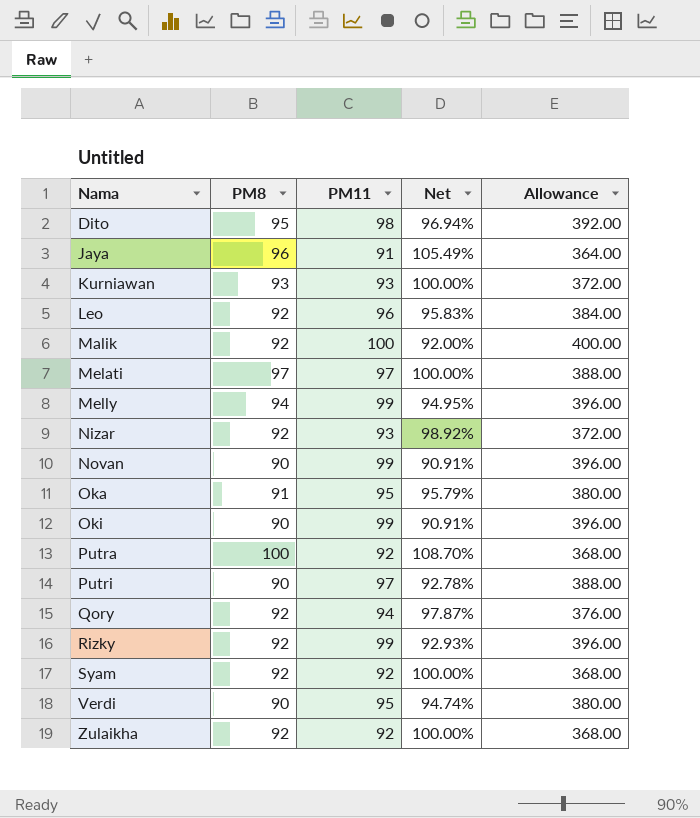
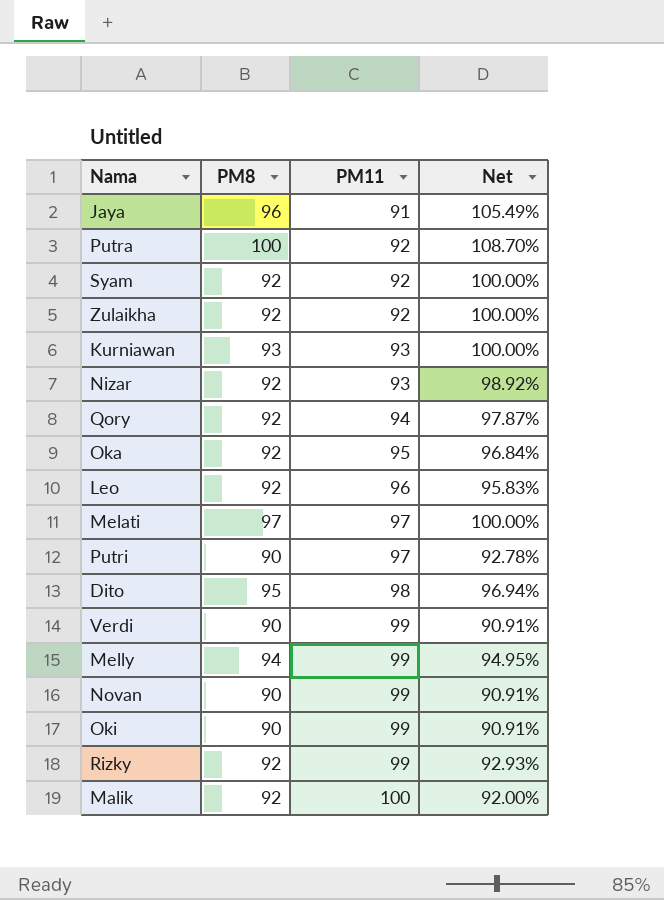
row order: Nama ascending -> PM11 ascending
column Allowance | formula: [PM11] * 4 -> none
Oka | PM8: 91 -> 92
Oka | Net: 95.79% -> 96.84%
Verdi | PM11: 95 -> 99
Verdi | Net: 94.74% -> 90.91%

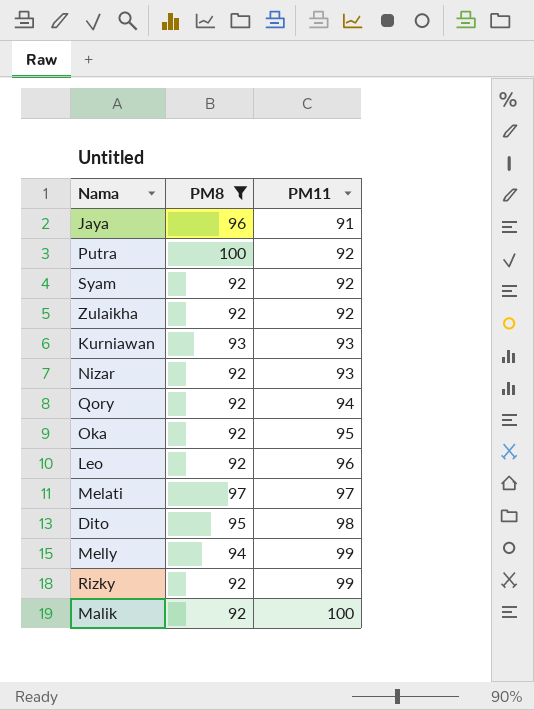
filter: none -> PM8 != 90
column Net | formula: [PM8] / [PM11] -> none

